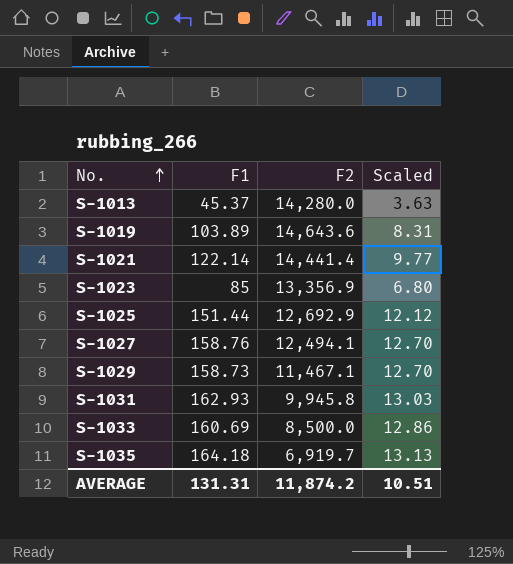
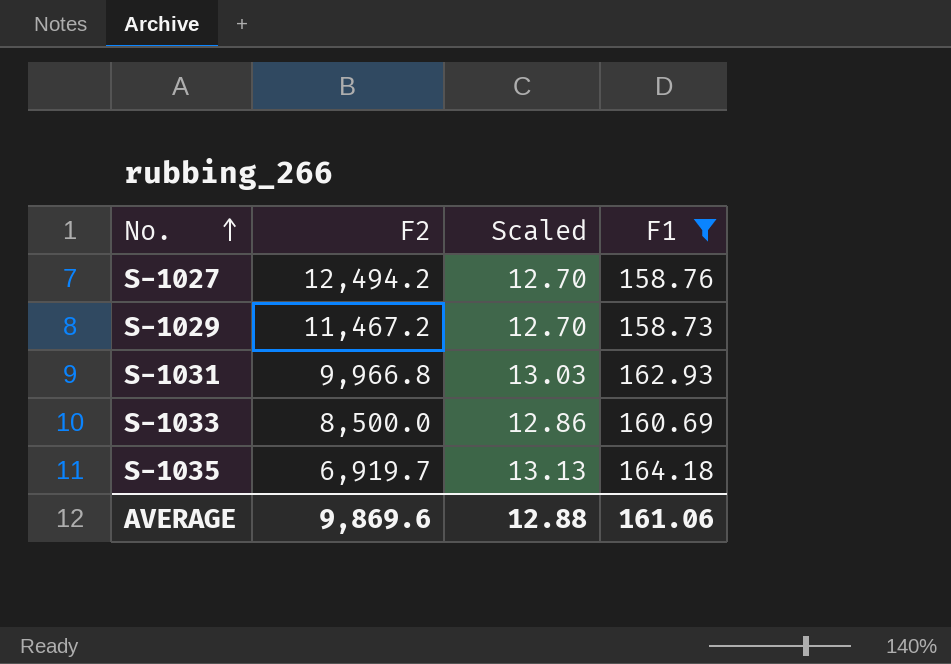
filter: none -> F1 >= 158.73
column F1 | position: 2 -> 4
S-1027 | F2: 12,494.1 -> 12,494.2
S-1029 | F2: 11,467.1 -> 11,467.2
S-1031 | F2: 9,945.8 -> 9,966.8
AVERAGE | F2: 11,874.2 -> 9,869.6
AVERAGE | Scaled: 10.51 -> 12.88
AVERAGE | F1: 131.31 -> 161.06

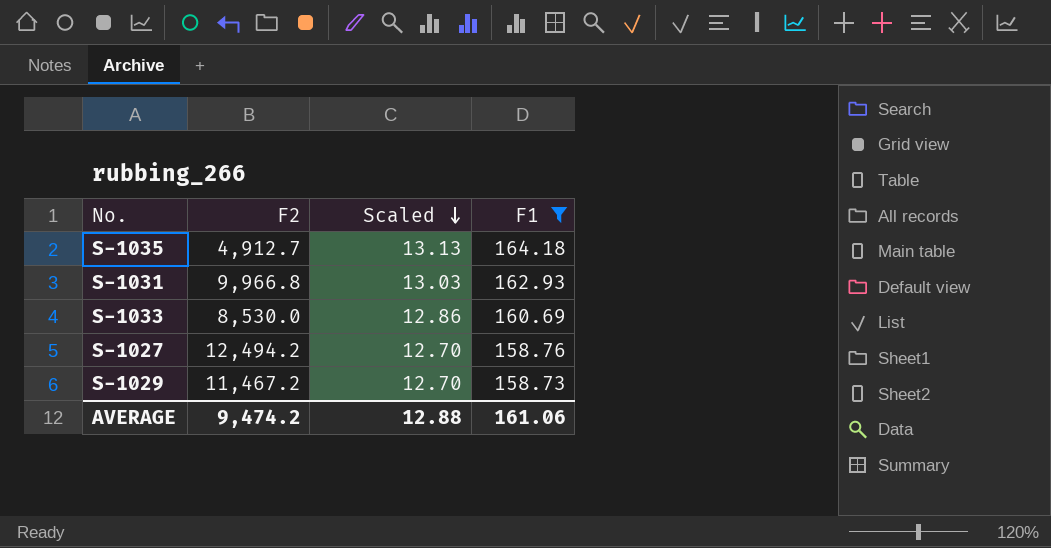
row order: No. ascending -> Scaled descending
S-1035 | F2: 6,919.7 -> 4,912.7
S-1033 | F2: 8,500.0 -> 8,530.0
AVERAGE | F2: 9,869.6 -> 9,474.2

